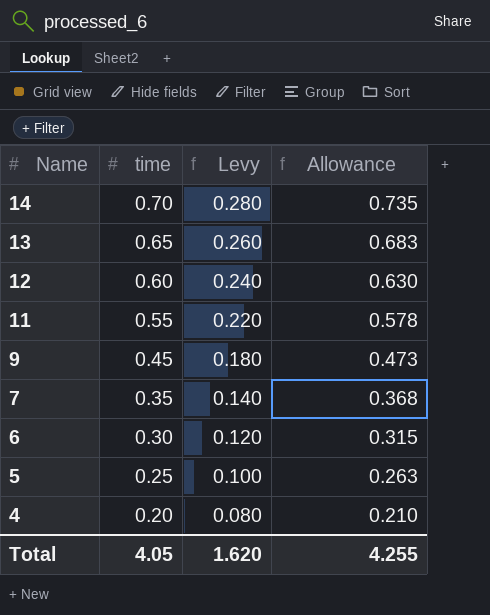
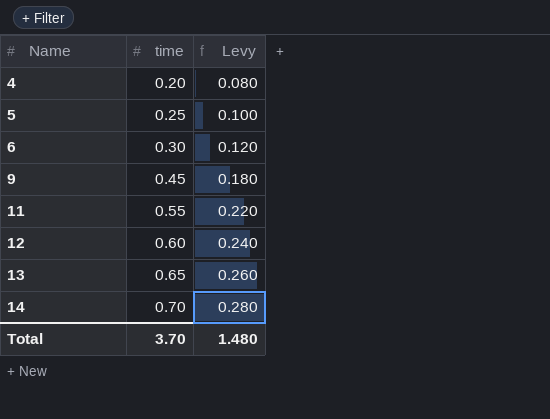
row order: Name descending -> Name ascending
column Allowance | formula: [time] * 1.05 -> none
row 7: 0.35 | 0.140 | 0.368 -> none
Total | time: 4.05 -> 3.70
Total | Levy: 1.620 -> 1.480

